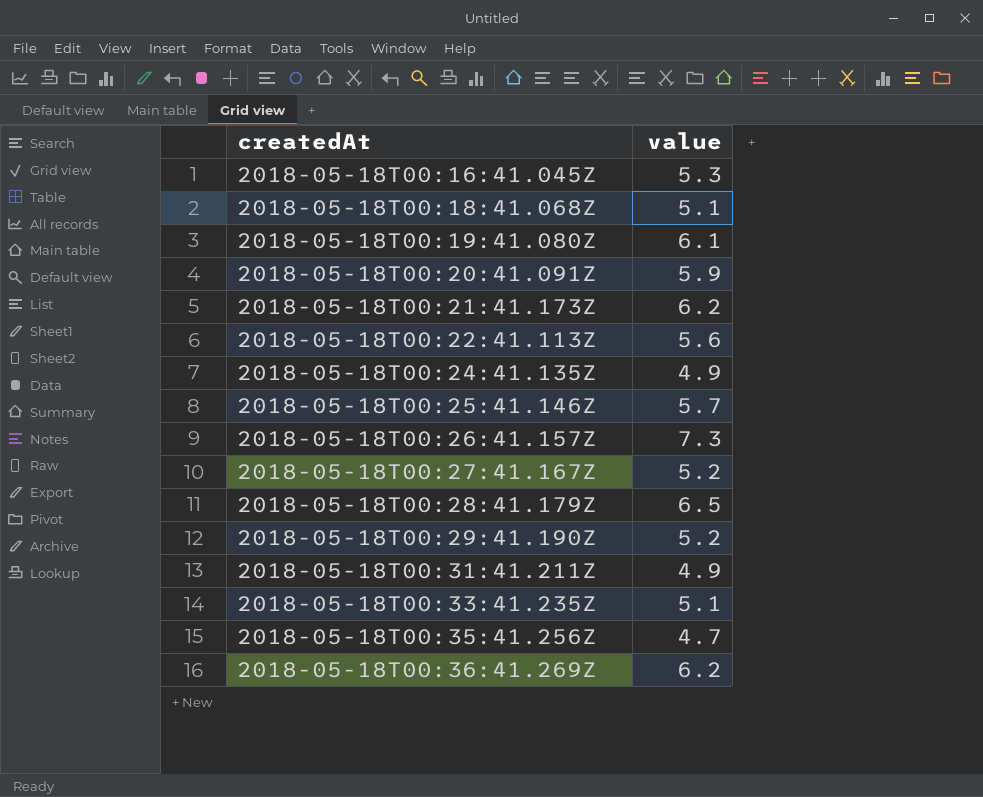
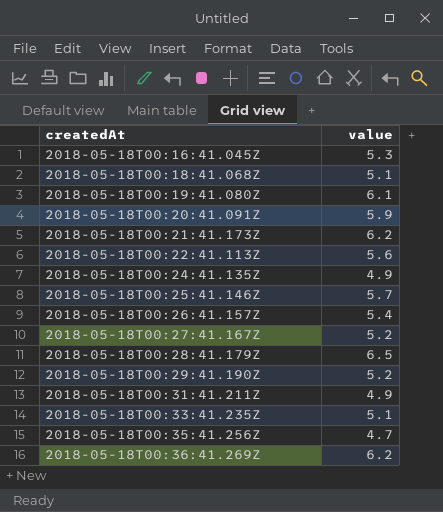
2018-05-18T00:26:41.157Z | value: 7.3 -> 5.4

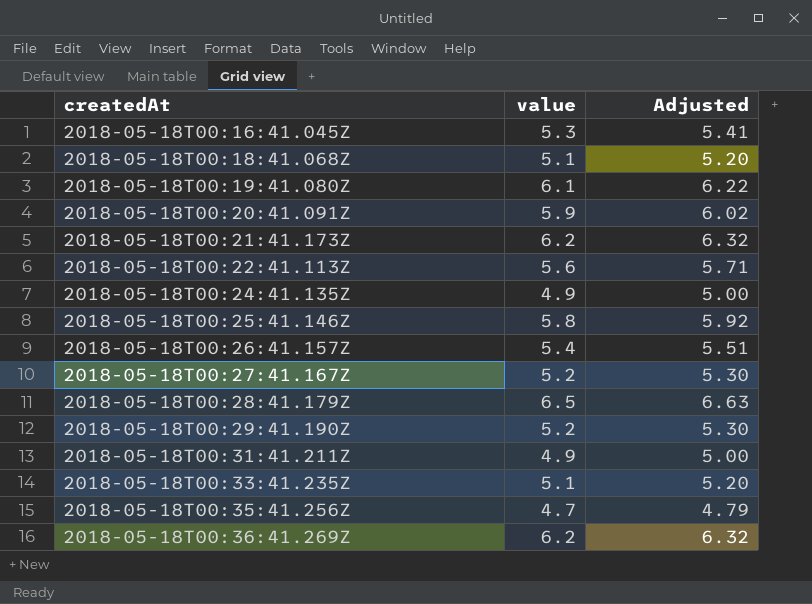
column Adjusted | formula: none -> [value] * 1.02
2018-05-18T00:25:41.146Z | value: 5.7 -> 5.8

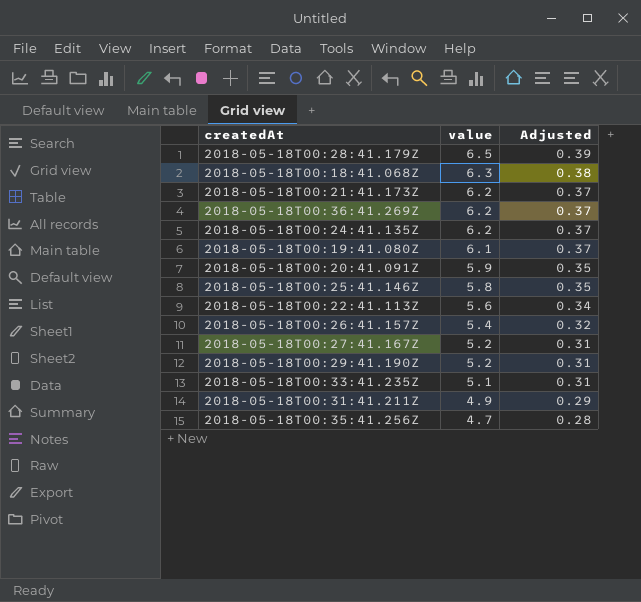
row order: createdAt ascending -> value descending
column Adjusted | formula: [value] * 1.02 -> [value] * 0.06
row 2018-05-18T00:16:41.045Z: 5.3 | 5.41 -> none
2018-05-18T00:18:41.068Z | value: 5.1 -> 6.3
2018-05-18T00:24:41.135Z | value: 4.9 -> 6.2

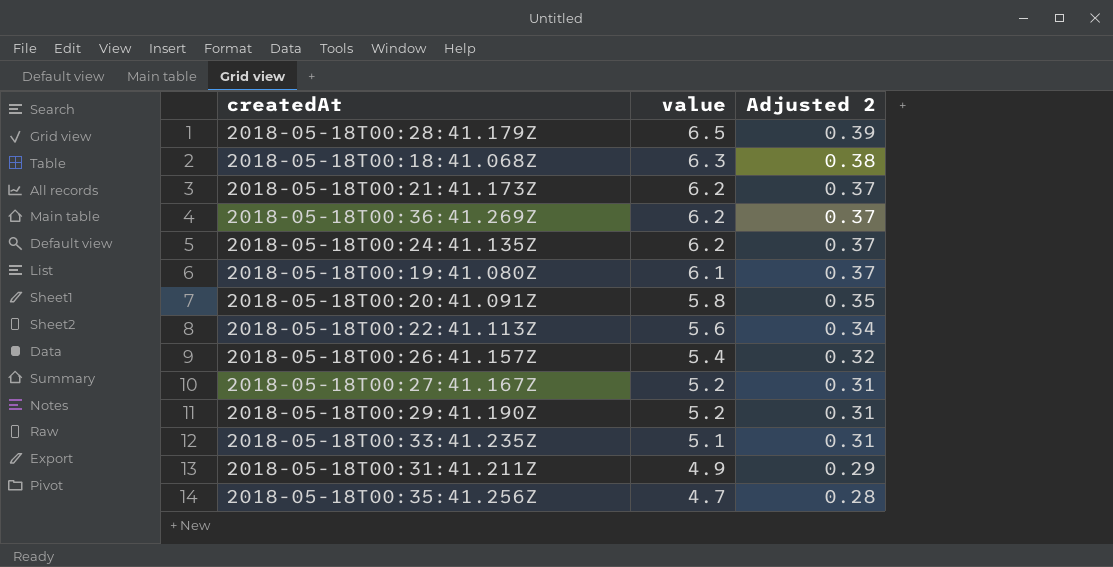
column name: Adjusted -> Adjusted 2
row 2018-05-18T00:25:41.146Z: 5.8 | 0.35 -> none
2018-05-18T00:20:41.091Z | value: 5.9 -> 5.8

